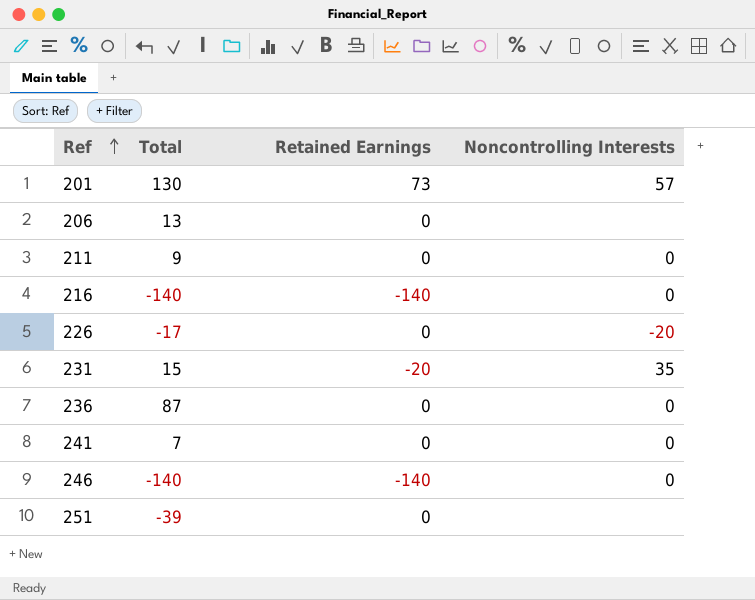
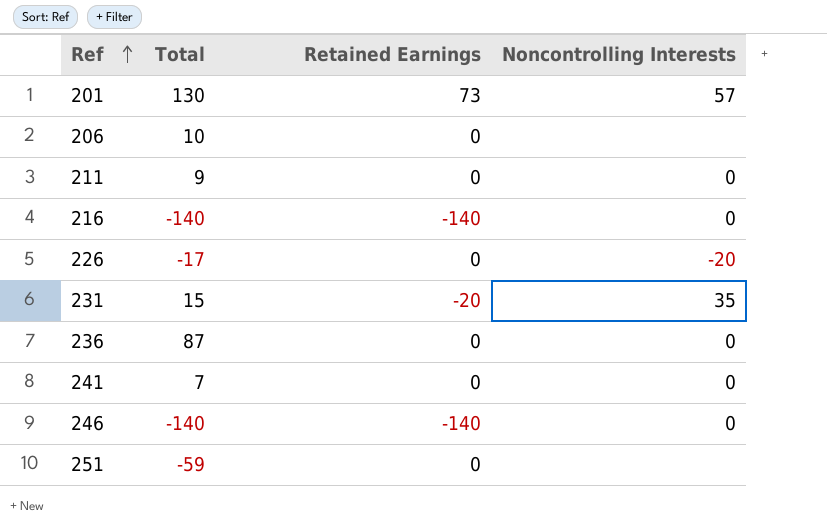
206 | Total: 13 -> 10
251 | Total: -39 -> -59

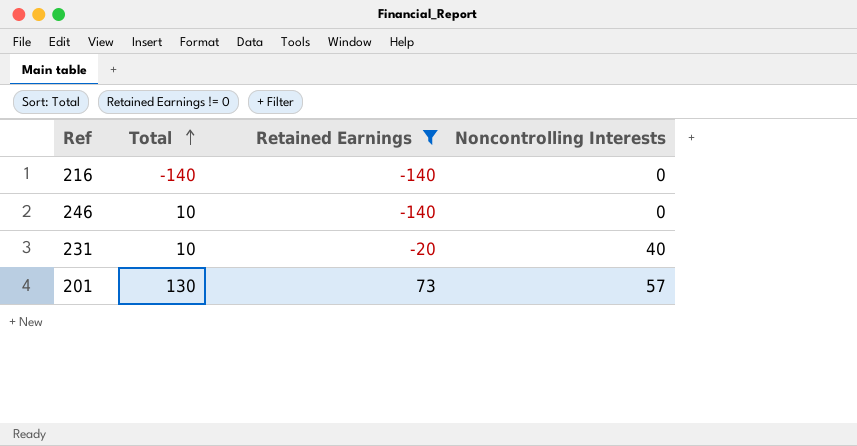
filter: none -> Retained Earnings != 0
row order: Ref ascending -> Total ascending
246 | Total: -140 -> 10
231 | Total: 15 -> 10
231 | Noncontrolling Interests: 35 -> 40

